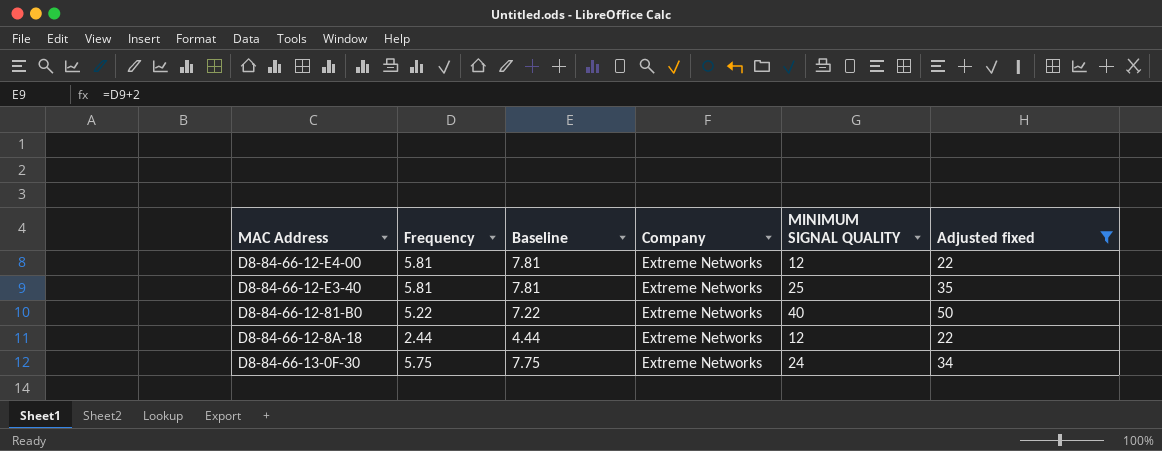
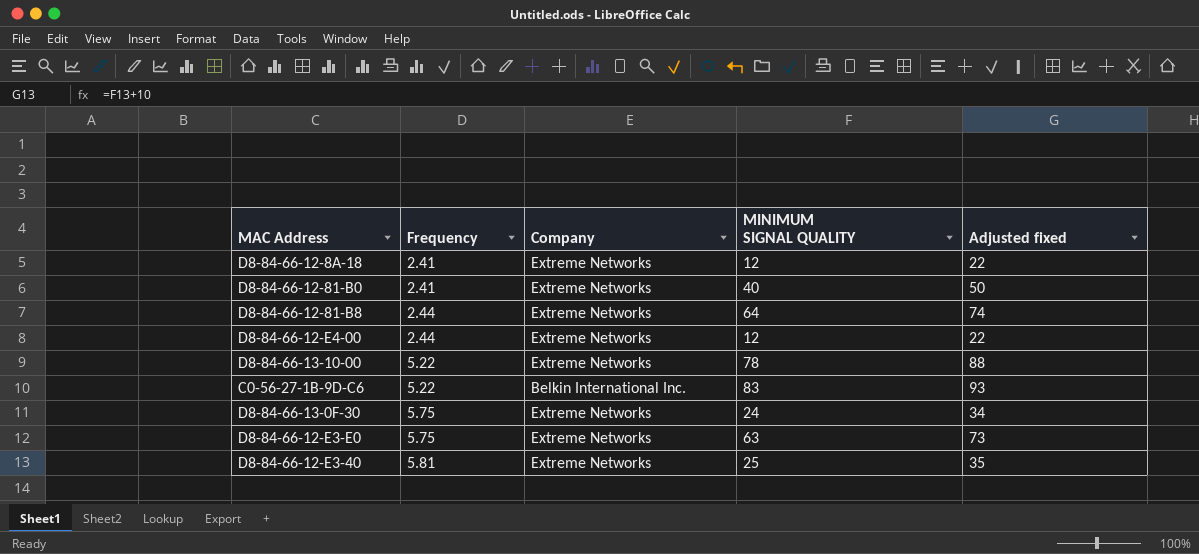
filter: Adjusted fixed <= 50 -> none
row order: none -> Frequency ascending
column Baseline | formula: [Frequency] + 2 -> none
D8-84-66-12-8A-18 | Frequency: 2.44 -> 2.41
D8-84-66-12-81-B0 | Frequency: 5.22 -> 2.41
D8-84-66-12-E4-00 | Frequency: 5.81 -> 2.44

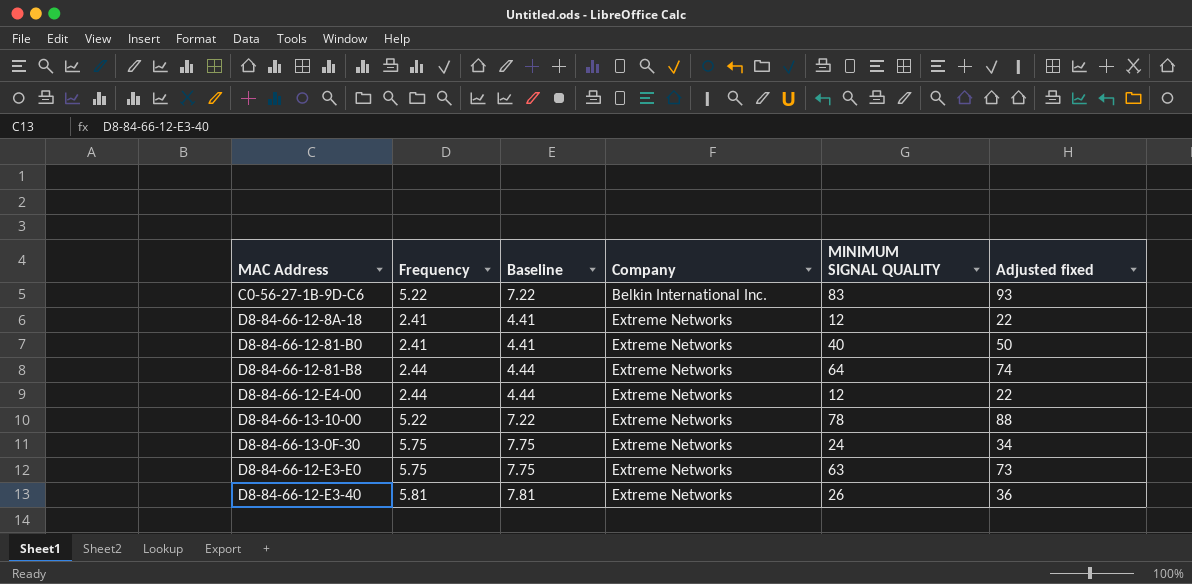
row order: Frequency ascending -> Company ascending
column Baseline | formula: none -> [Frequency] + 2
D8-84-66-12-E3-40 | MINIMUM SIGNAL QUALITY: 25 -> 26
D8-84-66-12-E3-40 | Adjusted fixed: 35 -> 36

